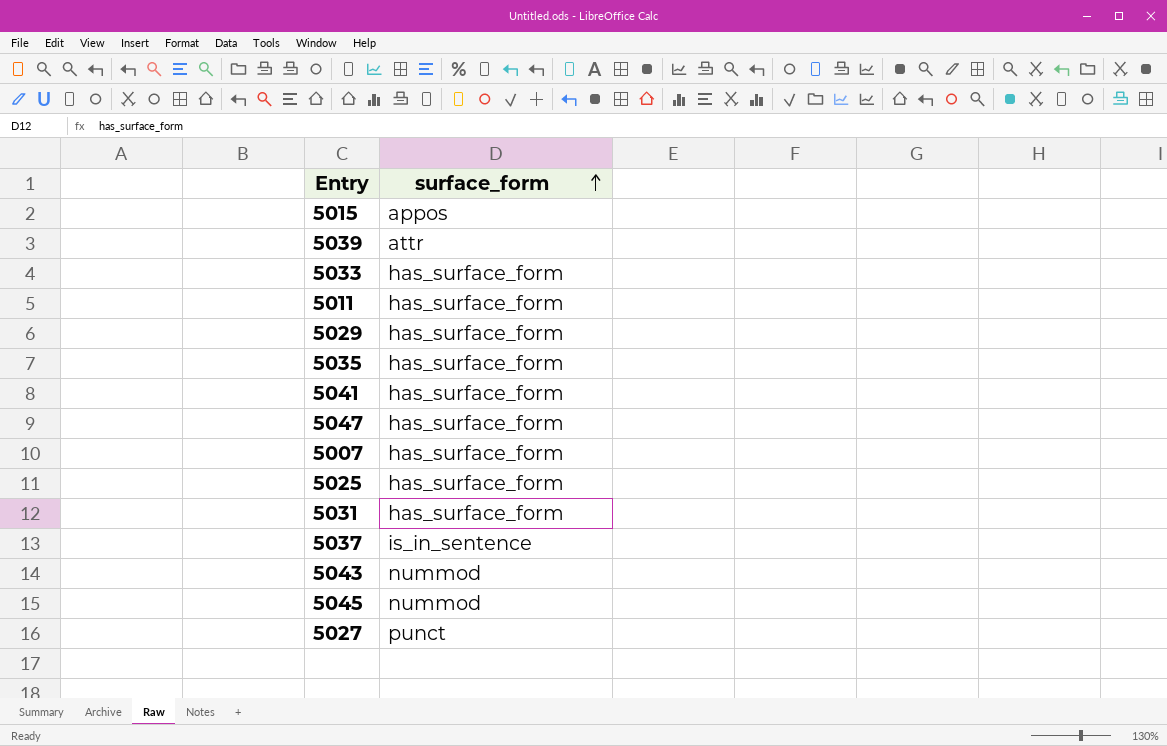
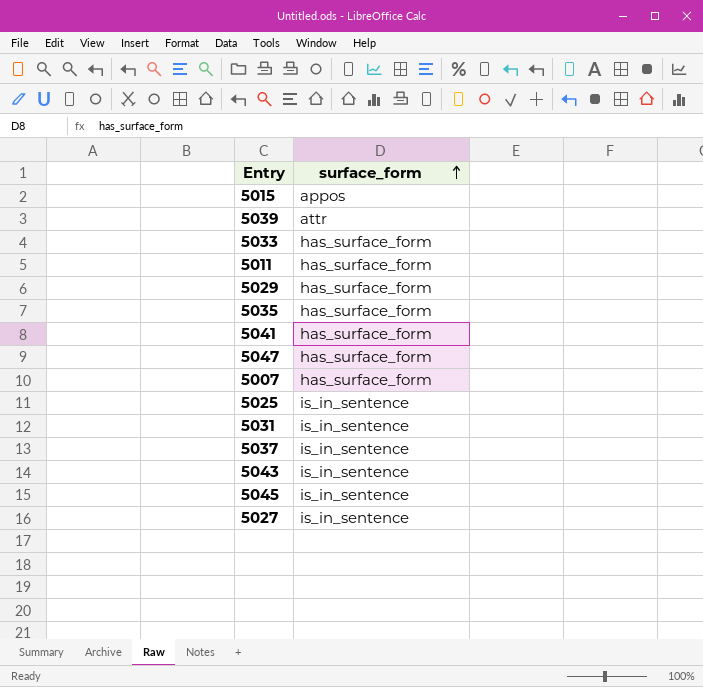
5025 | surface_form: has_surface_form -> is_in_sentence
5031 | surface_form: has_surface_form -> is_in_sentence
5043 | surface_form: nummod -> is_in_sentence
5045 | surface_form: nummod -> is_in_sentence
5027 | surface_form: punct -> is_in_sentence

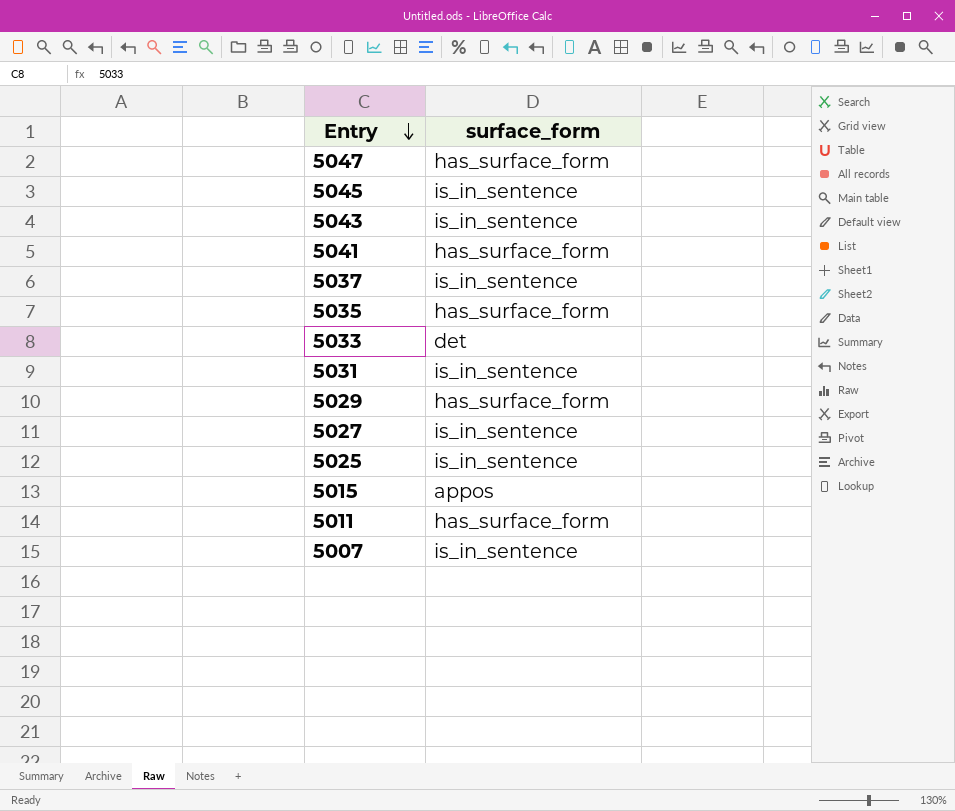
row order: surface_form ascending -> Entry descending
row 5039: attr -> none
5033 | surface_form: has_surface_form -> det
5007 | surface_form: has_surface_form -> is_in_sentence

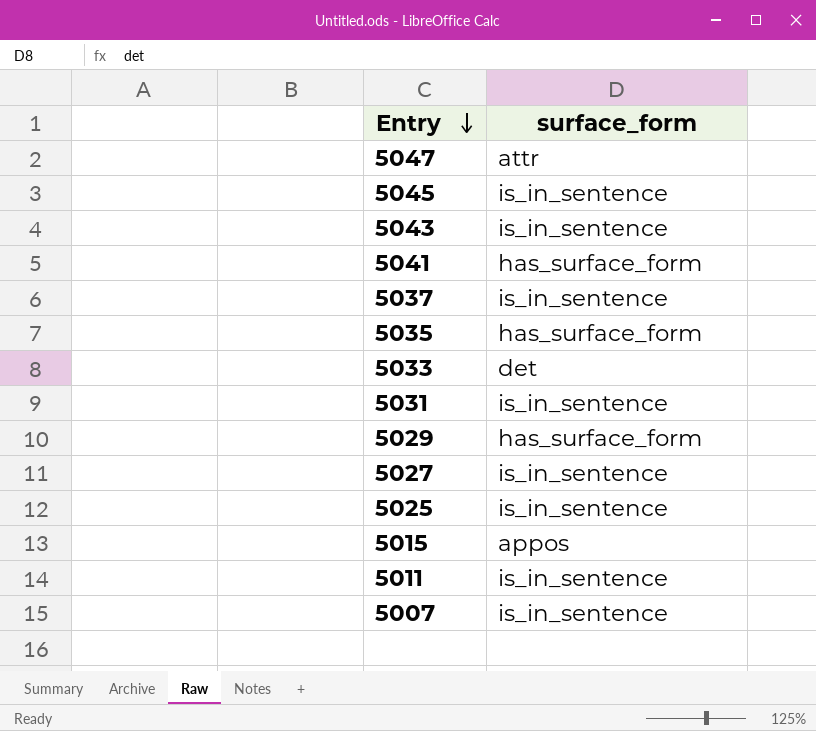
5047 | surface_form: has_surface_form -> attr
5011 | surface_form: has_surface_form -> is_in_sentence

